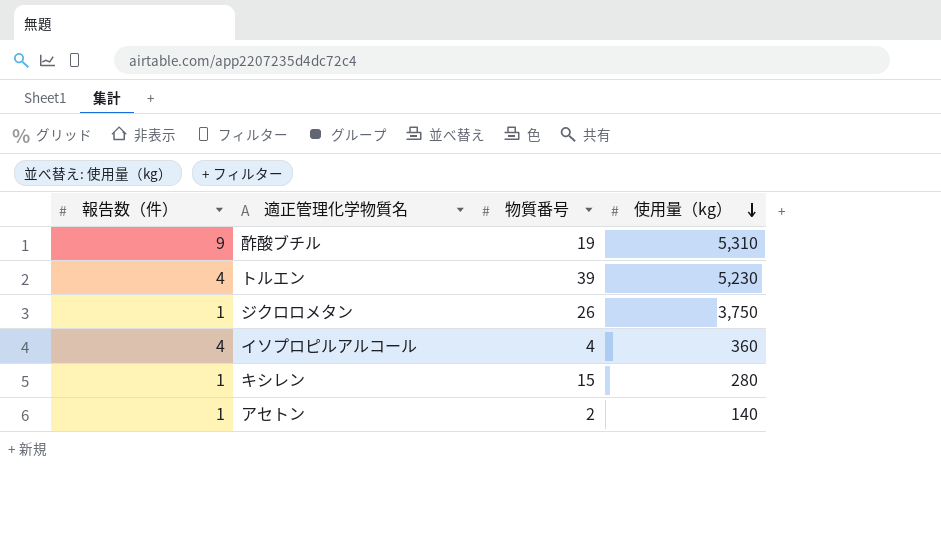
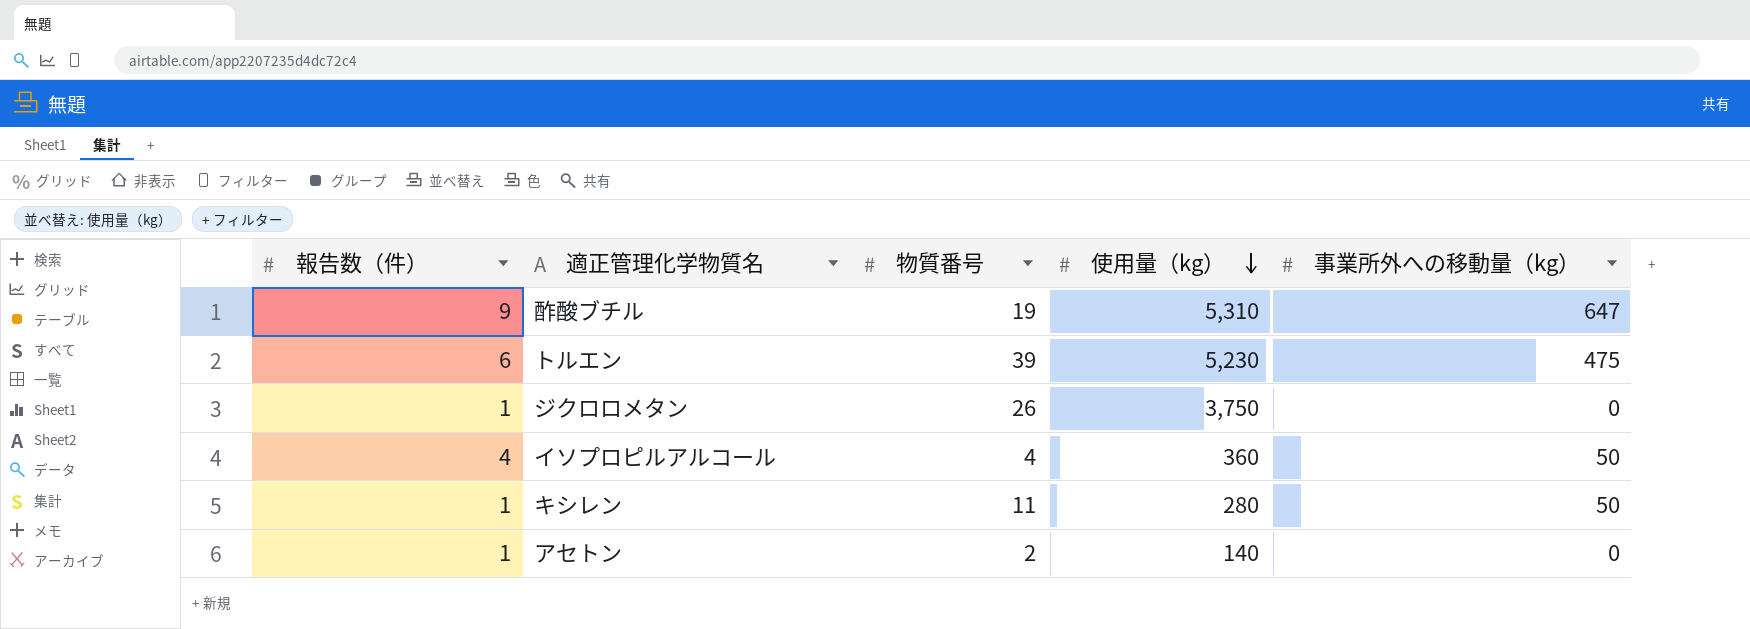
column 事業所外への移動量（kg） | position: none -> 5
トルエン | 報告数（件）: 4 -> 6
キシレン | 物質番号: 15 -> 11

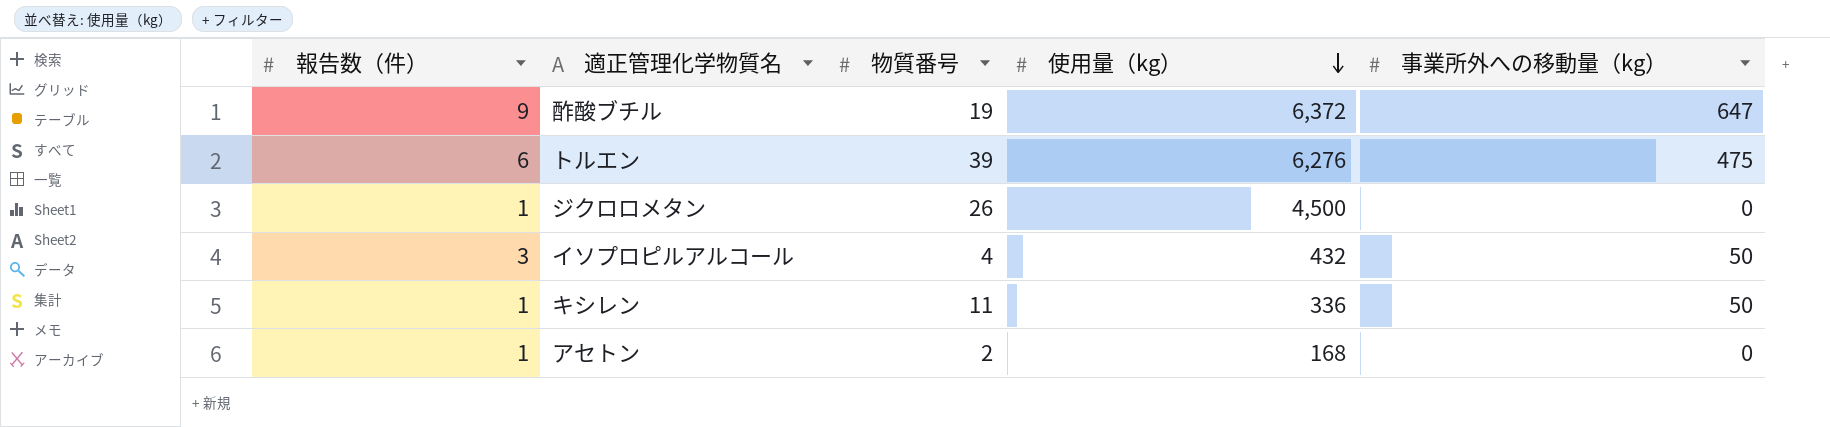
酢酸ブチル | 使用量（kg）: 5,310 -> 6,372
トルエン | 使用量（kg）: 5,230 -> 6,276
ジクロロメタン | 使用量（kg）: 3,750 -> 4,500
イソプロピルアルコール | 報告数（件）: 4 -> 3
イソプロピルアルコール | 使用量（kg）: 360 -> 432
キシレン | 使用量（kg）: 280 -> 336
アセトン | 使用量（kg）: 140 -> 168

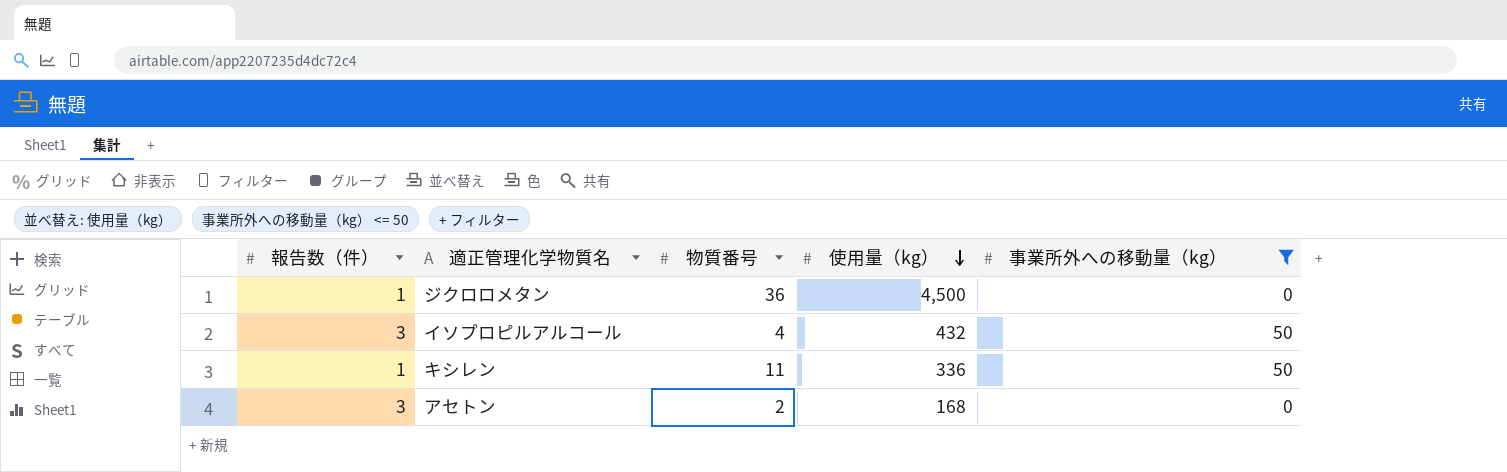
filter: none -> 事業所外への移動量（kg） <= 50
ジクロロメタン | 物質番号: 26 -> 36
アセトン | 報告数（件）: 1 -> 3

